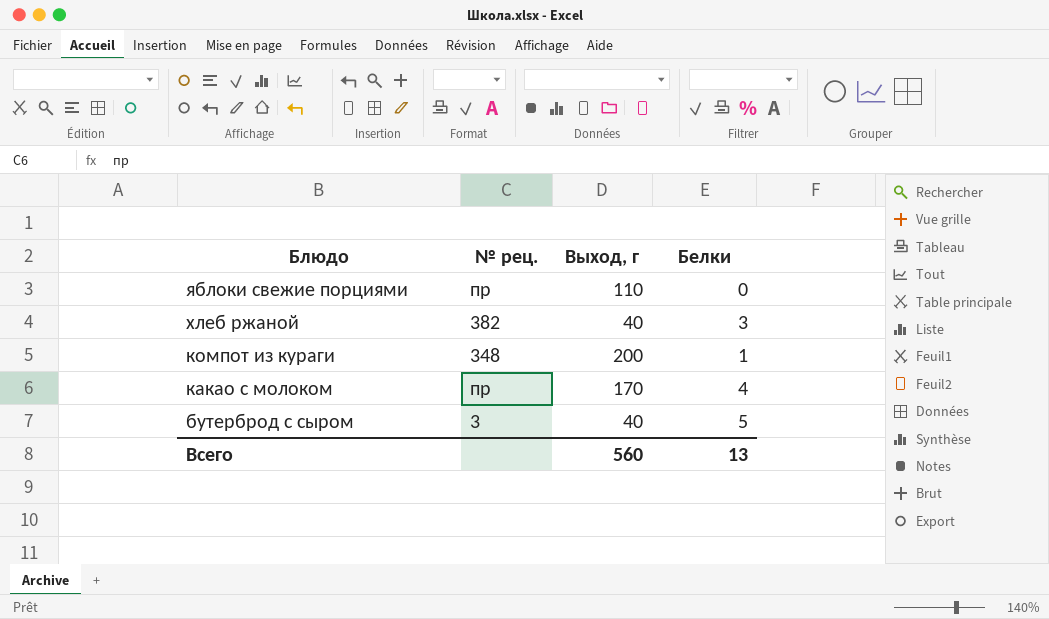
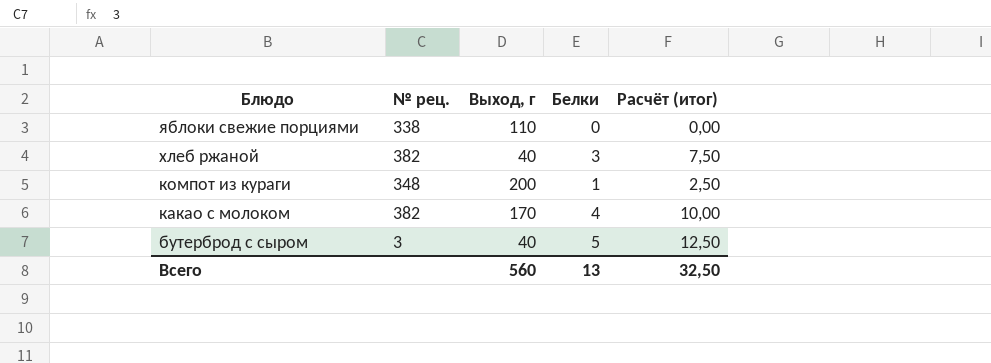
column Расчёт (итог) | formula: none -> [Белки] * 2,5
яблоки свежие порциями | № рец.: пр -> 338
какао с молоком | № рец.: пр -> 382

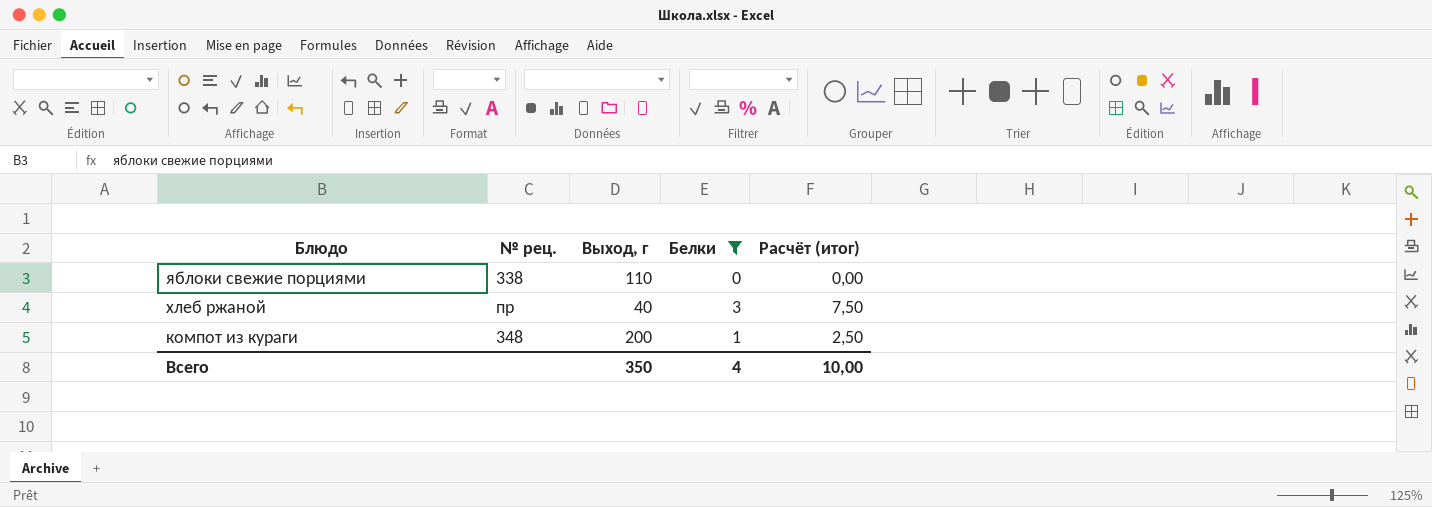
filter: none -> Белки <= 3
хлеб ржаной | № рец.: 382 -> пр
Всего | Выход, г: 560 -> 350
Всего | Белки: 13 -> 4
Всего | Расчёт (итог): 32,50 -> 10,00

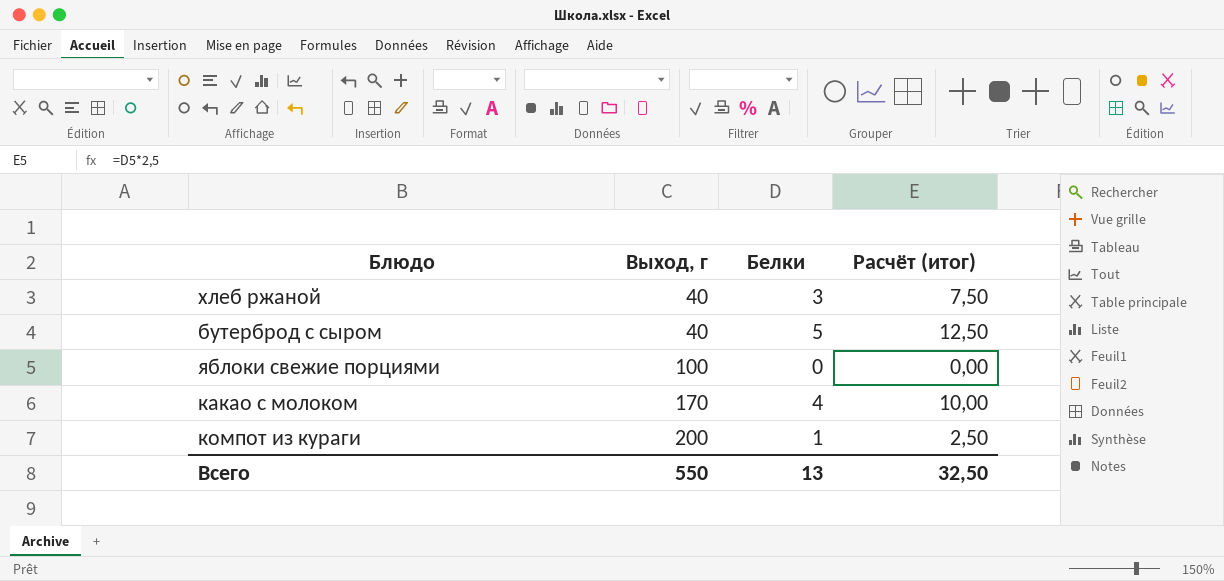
filter: Белки <= 3 -> none
row order: Блюдо descending -> Выход, г ascending
column № рец. | position: 2 -> none
яблоки свежие порциями | Выход, г: 110 -> 100
Всего | Выход, г: 350 -> 550
Всего | Белки: 4 -> 13
Всего | Расчёт (итог): 10,00 -> 32,50

